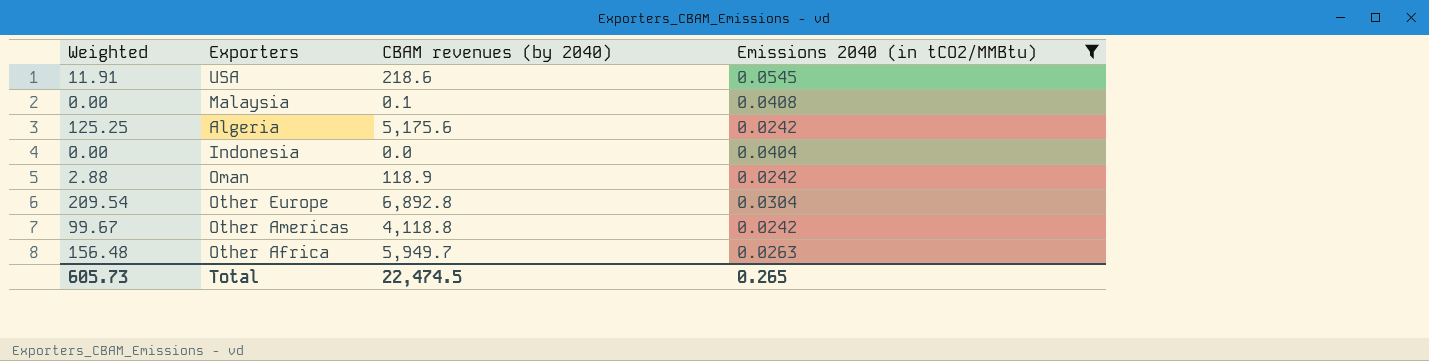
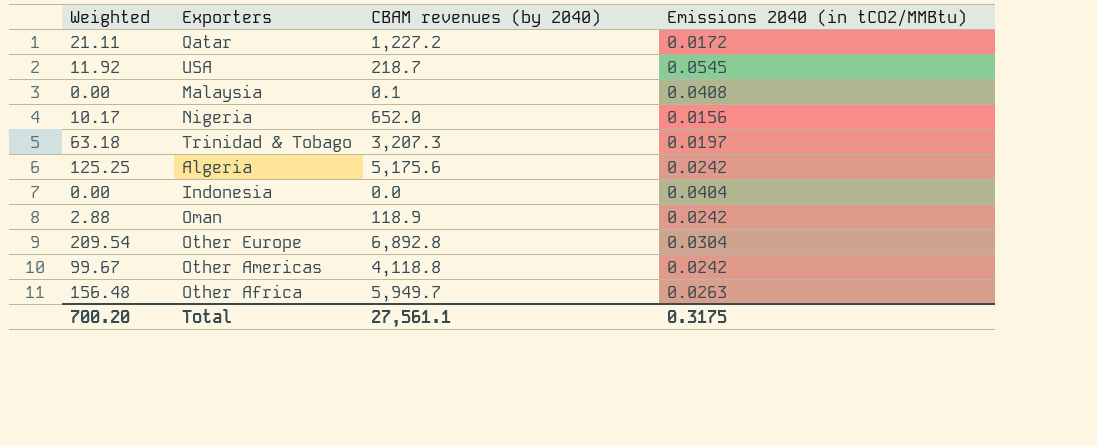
filter: Emissions 2040 (in tCO2/MMBtu) >= 0.0242 -> none
USA | Weighted: 11.91 -> 11.92
USA | CBAM revenues (by 2040): 218.6 -> 218.7
Total | Weighted: 605.73 -> 700.20
Total | CBAM revenues (by 2040): 22,474.5 -> 27,561.1
Total | Emissions 2040 (in tCO2/MMBtu): 0.265 -> 0.3175

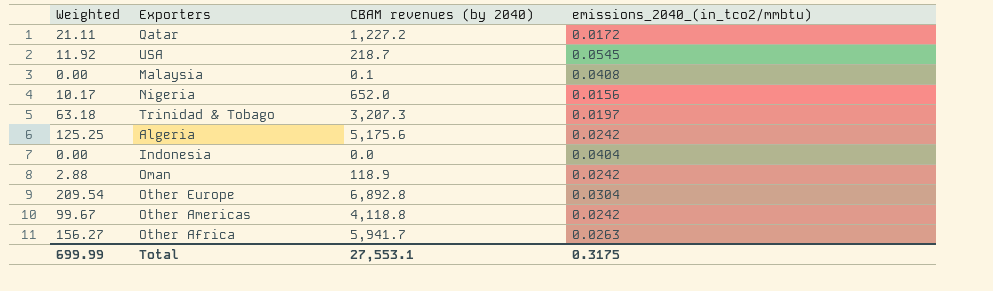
column name: Emissions 2040 (in tCO2/MMBtu) -> emissions_2040_(in_tco2/mmbtu)
Other Africa | Weighted: 156.48 -> 156.27
Other Africa | CBAM revenues (by 2040): 5,949.7 -> 5,941.7
Total | Weighted: 700.20 -> 699.99
Total | CBAM revenues (by 2040): 27,561.1 -> 27,553.1

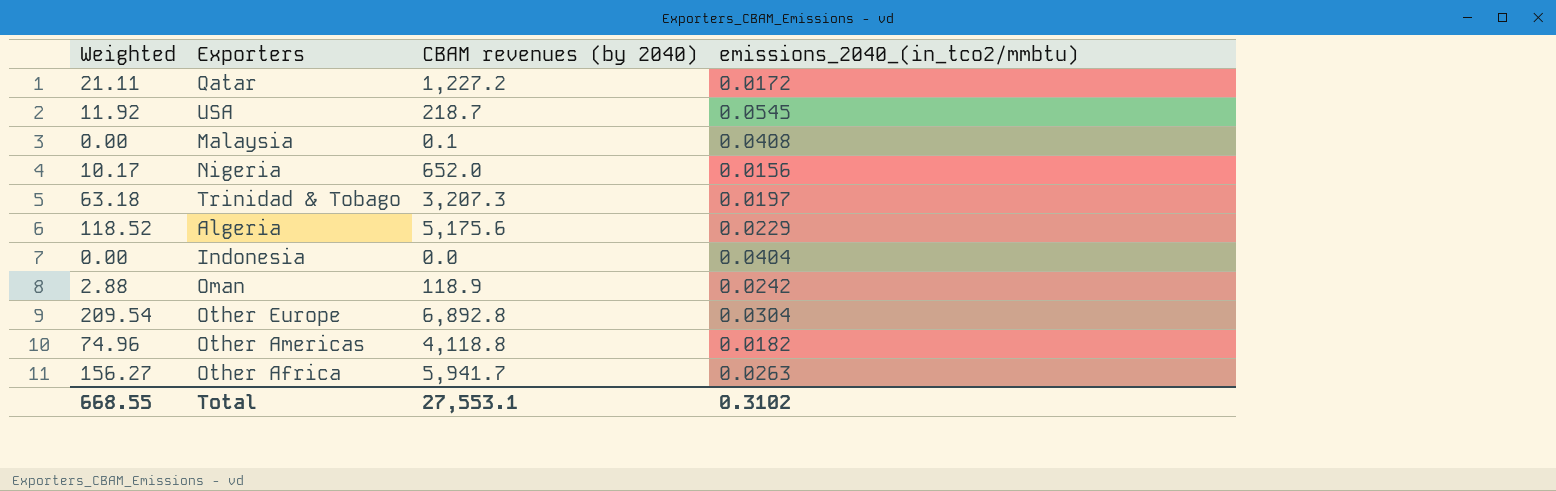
Algeria | Weighted: 125.25 -> 118.52
Algeria | emissions_2040_(in_tco2/mmbtu): 0.0242 -> 0.0229
Other Americas | Weighted: 99.67 -> 74.96
Other Americas | emissions_2040_(in_tco2/mmbtu): 0.0242 -> 0.0182
Total | Weighted: 699.99 -> 668.55
Total | emissions_2040_(in_tco2/mmbtu): 0.3175 -> 0.3102

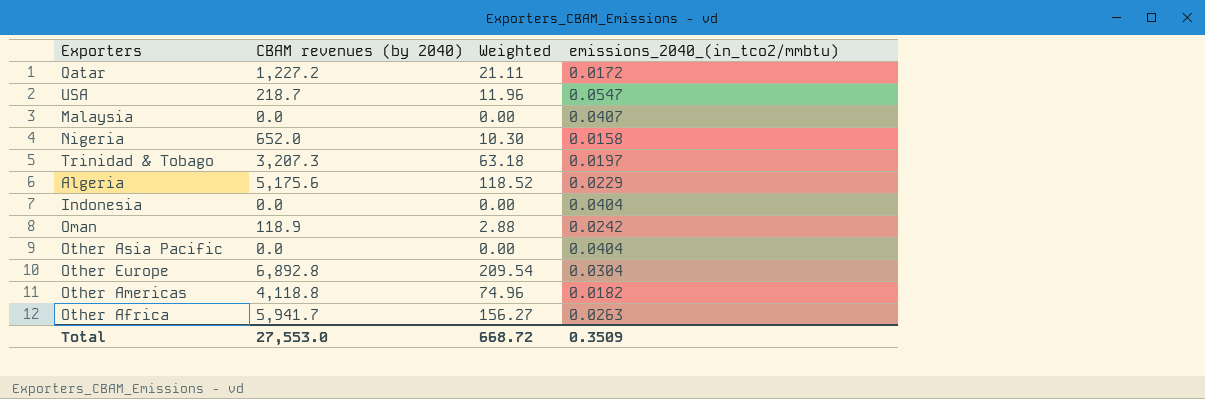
column Weighted | position: 1 -> 3
USA | Weighted: 11.92 -> 11.96
USA | emissions_2040_(in_tco2/mmbtu): 0.0545 -> 0.0547
Malaysia | CBAM revenues (by 2040): 0.1 -> 0.0
Malaysia | emissions_2040_(in_tco2/mmbtu): 0.0408 -> 0.0407
Nigeria | Weighted: 10.17 -> 10.30
Nigeria | emissions_2040_(in_tco2/mmbtu): 0.0156 -> 0.0158
row Other Asia Pacific: none -> 0.0 | 0.00 | 0.0404
Total | CBAM revenues (by 2040): 27,553.1 -> 27,553.0
Total | Weighted: 668.55 -> 668.72
Total | emissions_2040_(in_tco2/mmbtu): 0.3102 -> 0.3509

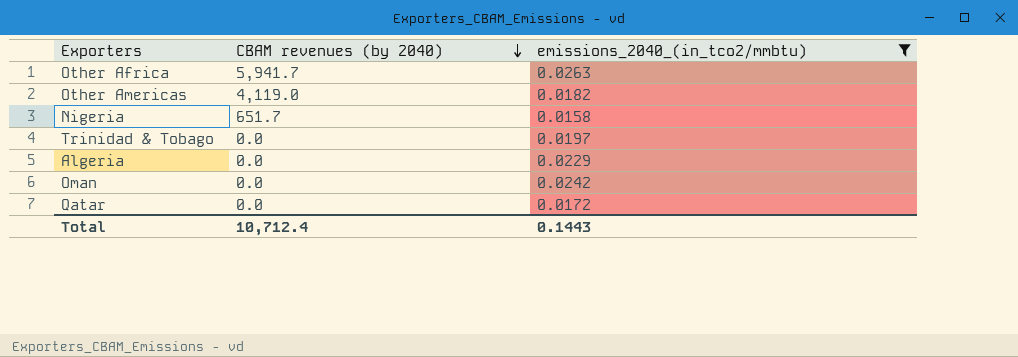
filter: none -> emissions_2040_(in_tco2/mmbtu) <= 0.0263
row order: none -> CBAM revenues (by 2040) descending
column Weighted | formula: [CBAM revenues (by 2040)] * [emissions_2040_(in_tco2/mmbtu)] -> none
Other Americas | CBAM revenues (by 2040): 4,118.8 -> 4,119.0
Nigeria | CBAM revenues (by 2040): 652.0 -> 651.7
Trinidad & Tobago | CBAM revenues (by 2040): 3,207.3 -> 0.0
Algeria | CBAM revenues (by 2040): 5,175.6 -> 0.0
Oman | CBAM revenues (by 2040): 118.9 -> 0.0
Qatar | CBAM revenues (by 2040): 1,227.2 -> 0.0
Total | CBAM revenues (by 2040): 27,553.0 -> 10,712.4
Total | emissions_2040_(in_tco2/mmbtu): 0.3509 -> 0.1443

